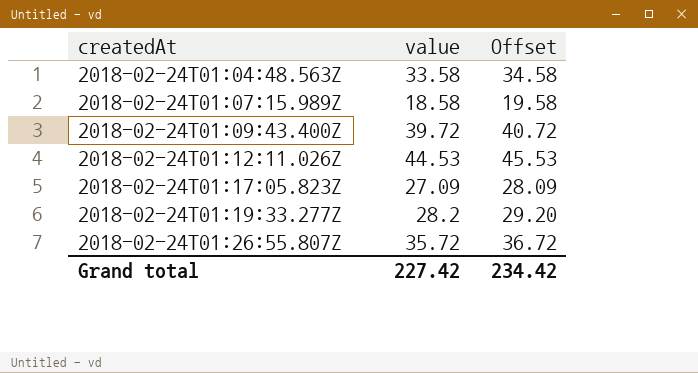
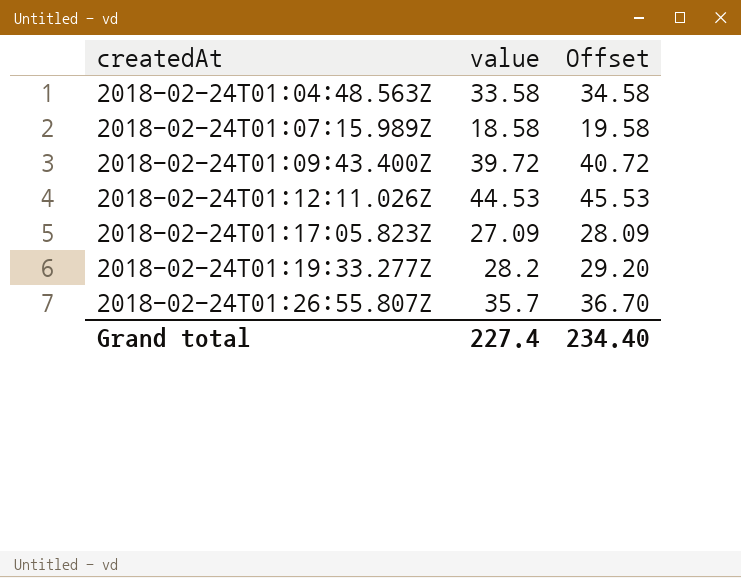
2018-02-24T01:26:55.807Z | value: 35.72 -> 35.7
2018-02-24T01:26:55.807Z | Offset: 36.72 -> 36.70
Grand total | value: 227.42 -> 227.4
Grand total | Offset: 234.42 -> 234.40

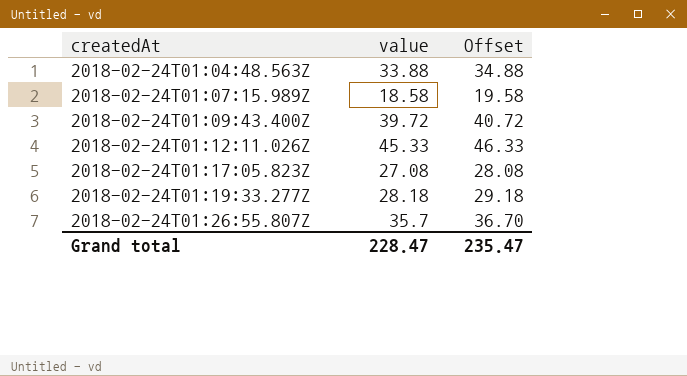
2018-02-24T01:04:48.563Z | value: 33.58 -> 33.88
2018-02-24T01:04:48.563Z | Offset: 34.58 -> 34.88
2018-02-24T01:12:11.026Z | value: 44.53 -> 45.33
2018-02-24T01:12:11.026Z | Offset: 45.53 -> 46.33
2018-02-24T01:17:05.823Z | value: 27.09 -> 27.08
2018-02-24T01:17:05.823Z | Offset: 28.09 -> 28.08
2018-02-24T01:19:33.277Z | value: 28.2 -> 28.18
2018-02-24T01:19:33.277Z | Offset: 29.20 -> 29.18
Grand total | value: 227.4 -> 228.47
Grand total | Offset: 234.40 -> 235.47

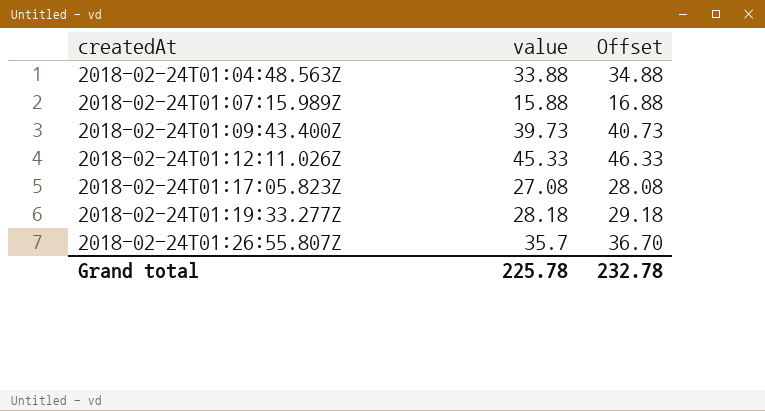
2018-02-24T01:07:15.989Z | value: 18.58 -> 15.88
2018-02-24T01:07:15.989Z | Offset: 19.58 -> 16.88
2018-02-24T01:09:43.400Z | value: 39.72 -> 39.73
2018-02-24T01:09:43.400Z | Offset: 40.72 -> 40.73
Grand total | value: 228.47 -> 225.78
Grand total | Offset: 235.47 -> 232.78

